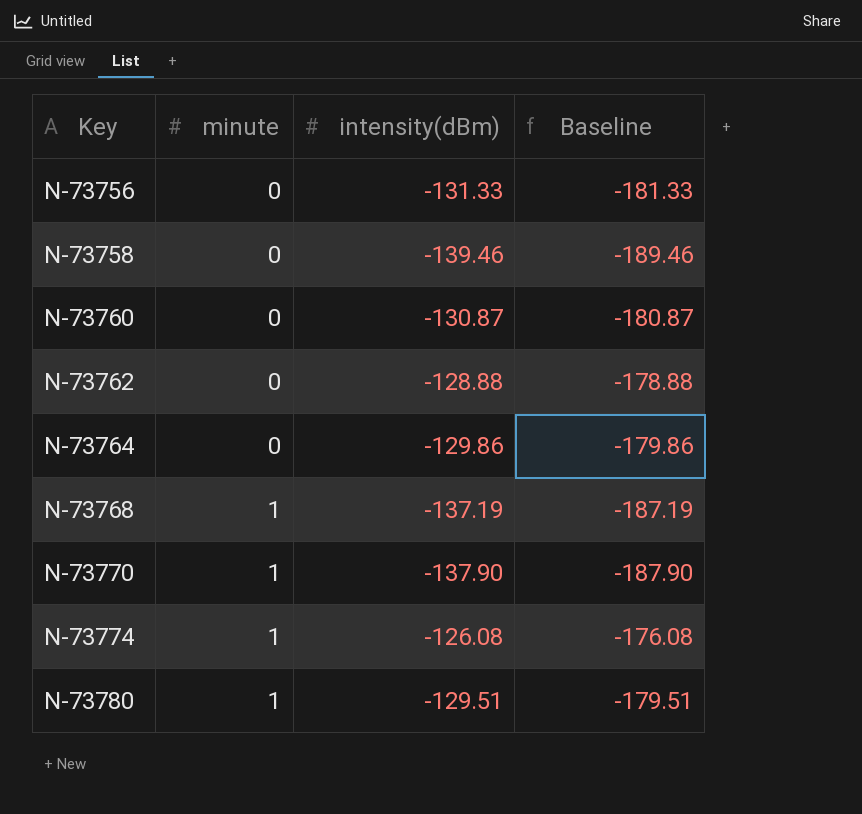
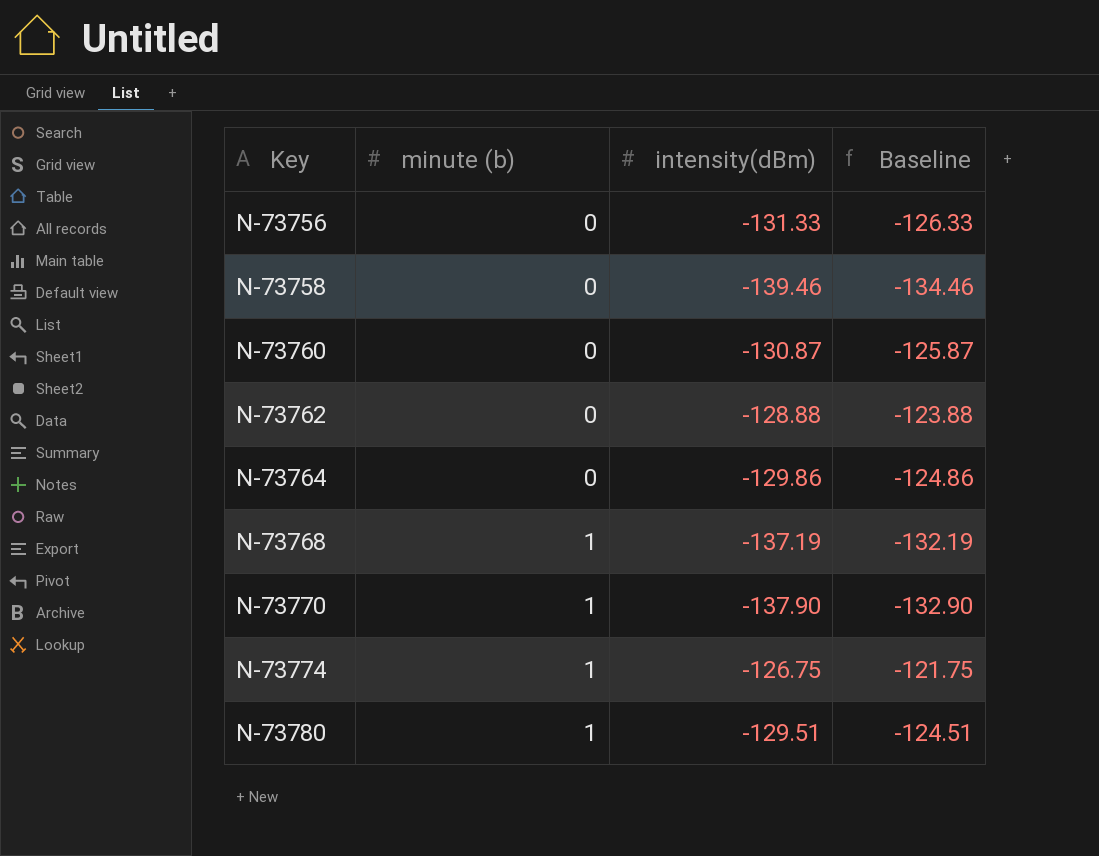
column name: minute -> minute (b)
column Baseline | formula: [intensity(dBm)] - 50 -> [intensity(dBm)] + 5
N-73774 | intensity(dBm): -126.08 -> -126.75

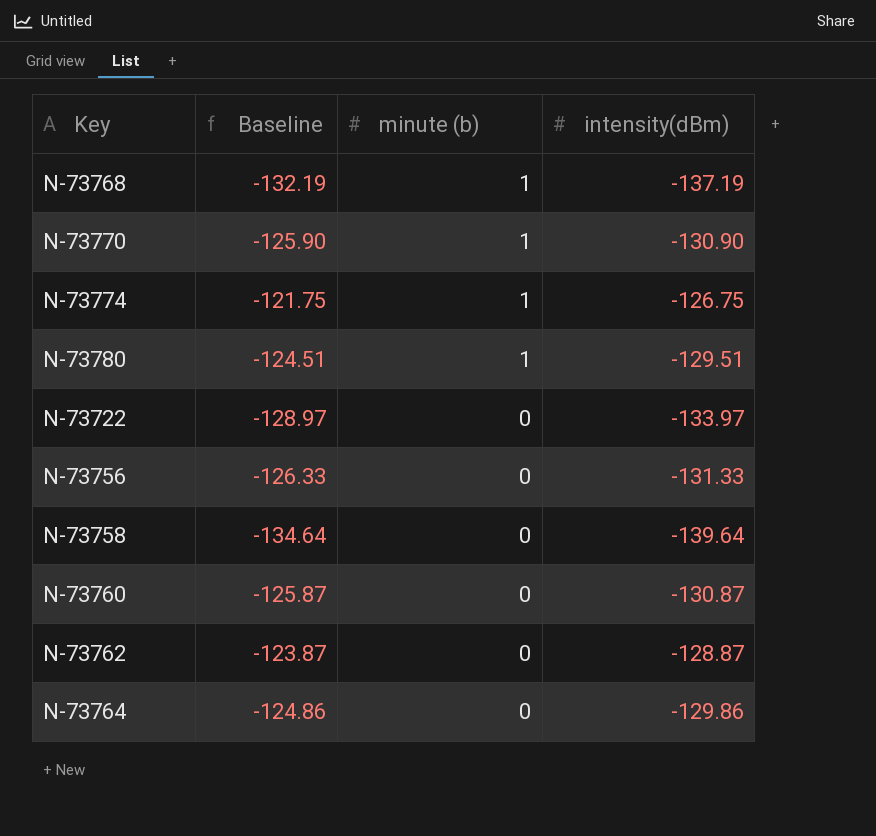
row order: Key ascending -> minute (b) descending
column Baseline | position: 4 -> 2
N-73770 | Baseline: -132.90 -> -125.90
N-73770 | intensity(dBm): -137.90 -> -130.90
row N-73722: none -> -128.97 | 0 | -133.97
N-73758 | Baseline: -134.46 -> -134.64
N-73758 | intensity(dBm): -139.46 -> -139.64
N-73762 | Baseline: -123.88 -> -123.87
N-73762 | intensity(dBm): -128.88 -> -128.87

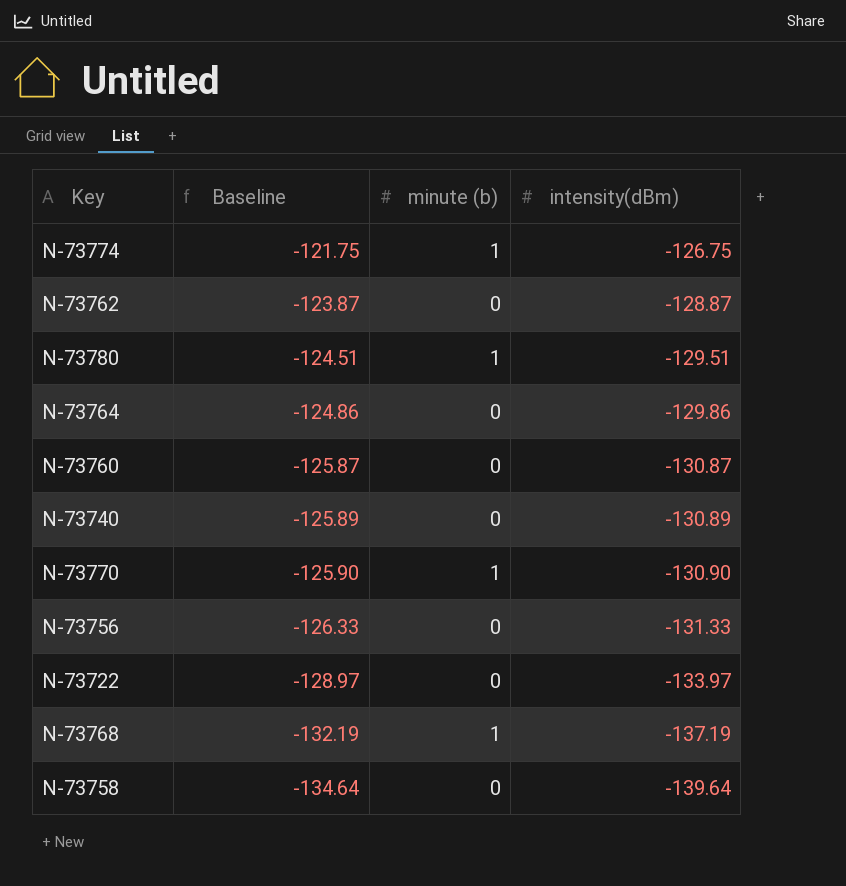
row order: minute (b) descending -> Baseline descending
row N-73740: none -> -125.89 | 0 | -130.89

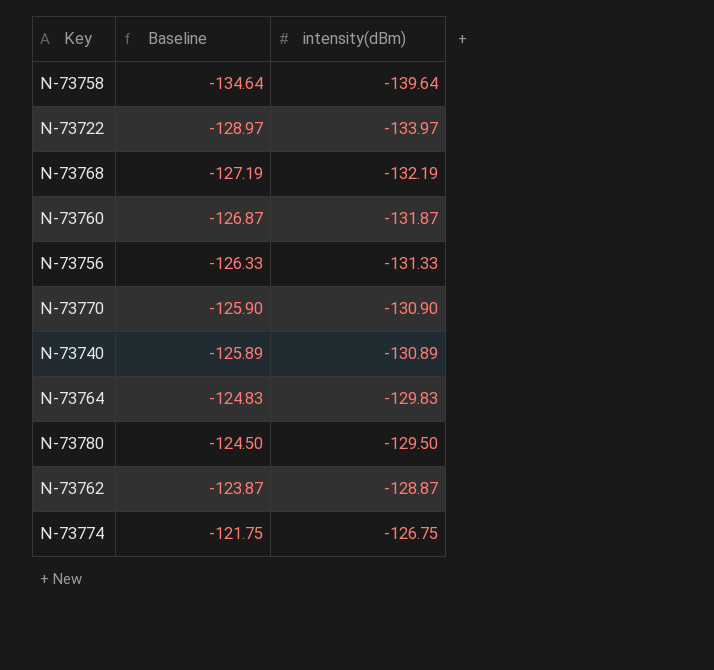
row order: Baseline descending -> Baseline ascending
column minute (b) | position: 3 -> none
N-73768 | Baseline: -132.19 -> -127.19
N-73768 | intensity(dBm): -137.19 -> -132.19
N-73760 | Baseline: -125.87 -> -126.87
N-73760 | intensity(dBm): -130.87 -> -131.87
N-73764 | Baseline: -124.86 -> -124.83
N-73764 | intensity(dBm): -129.86 -> -129.83
N-73780 | Baseline: -124.51 -> -124.50
N-73780 | intensity(dBm): -129.51 -> -129.50

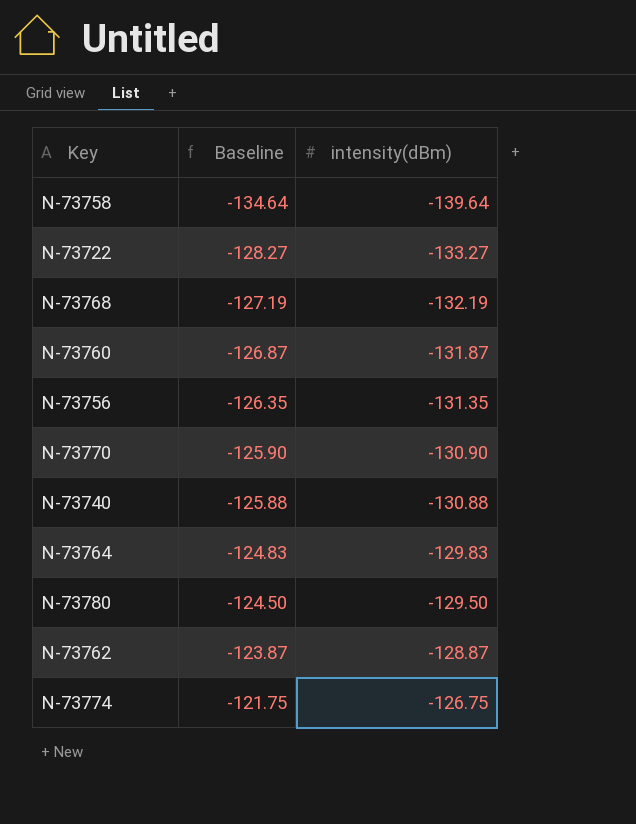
N-73722 | Baseline: -128.97 -> -128.27
N-73722 | intensity(dBm): -133.97 -> -133.27
N-73756 | Baseline: -126.33 -> -126.35
N-73756 | intensity(dBm): -131.33 -> -131.35
N-73740 | Baseline: -125.89 -> -125.88
N-73740 | intensity(dBm): -130.89 -> -130.88

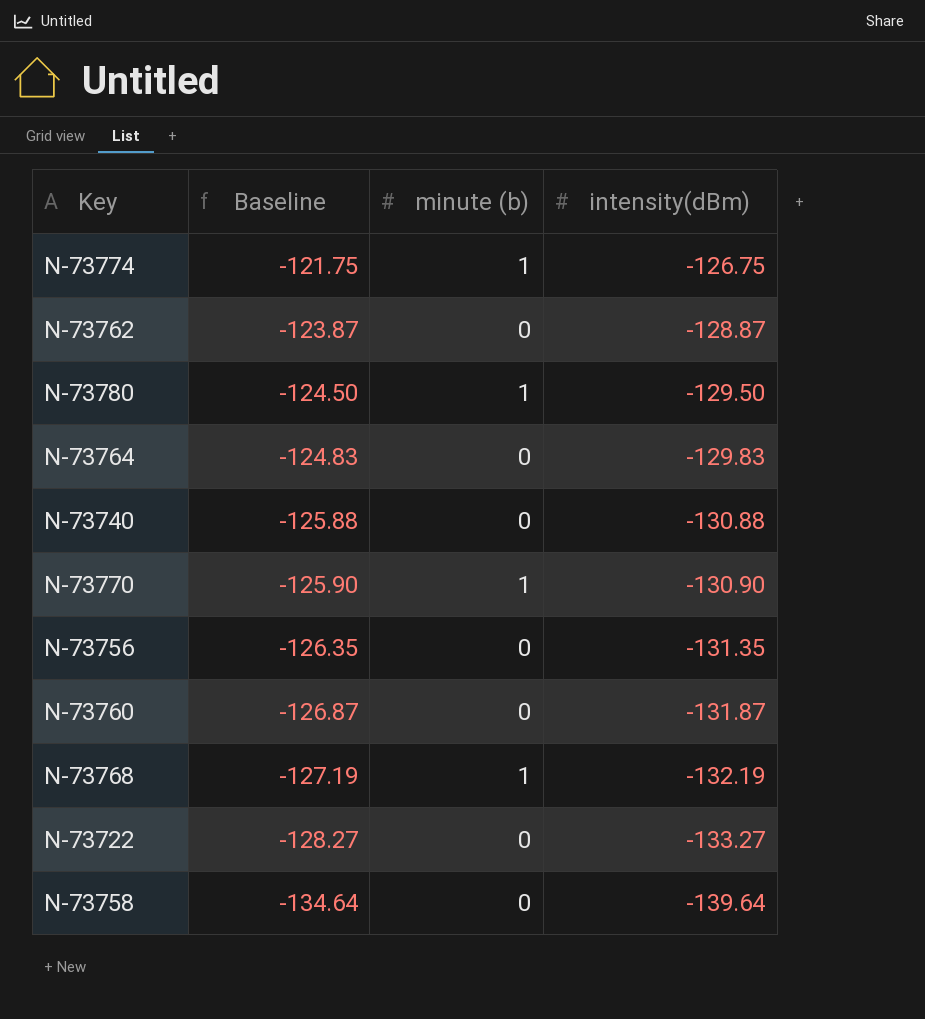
row order: Baseline ascending -> Baseline descending
column minute (b) | position: none -> 3

